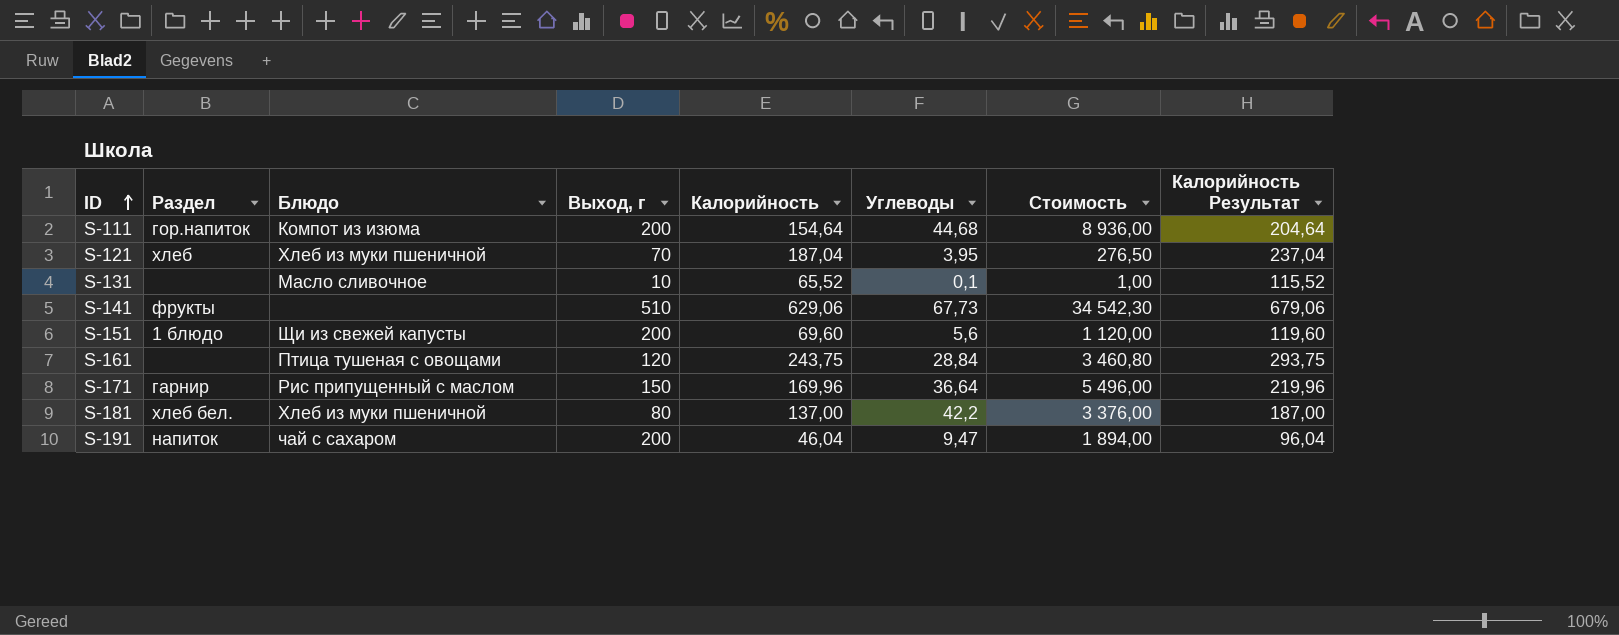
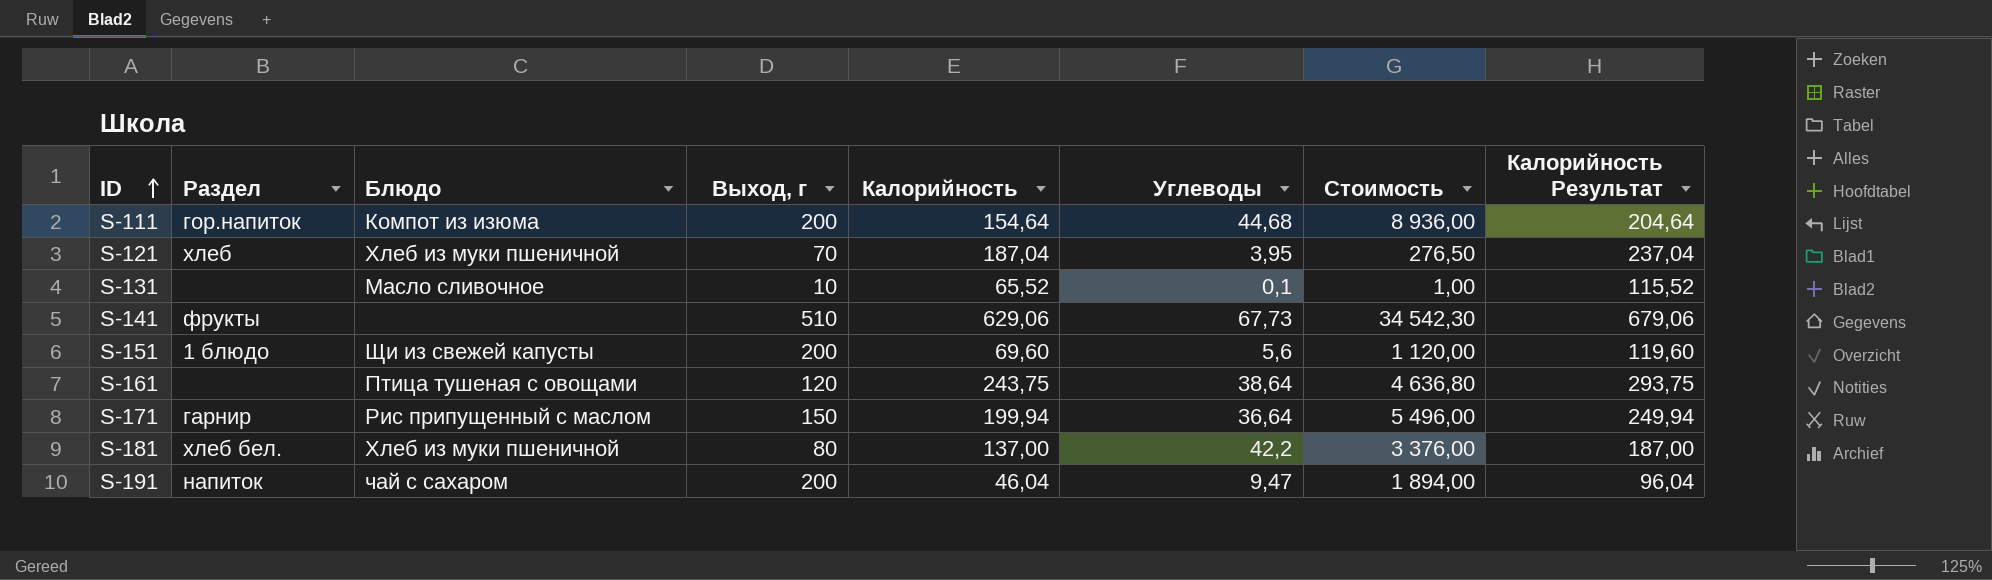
S-161 | Углеводы: 28,84 -> 38,64
S-161 | Стоимость: 3 460,80 -> 4 636,80
S-171 | Калорийность: 169,96 -> 199,94
S-171 | Калорийность Результат: 219,96 -> 249,94

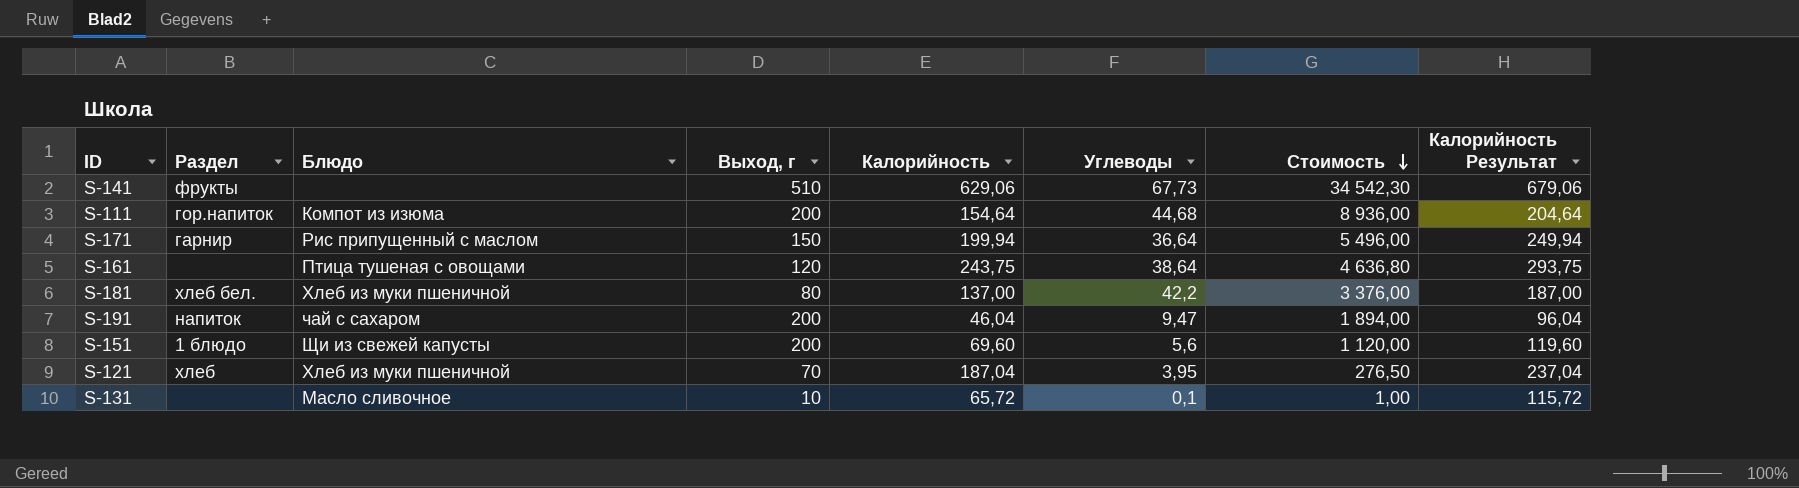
row order: ID ascending -> Стоимость descending
S-131 | Калорийность: 65,52 -> 65,72
S-131 | Калорийность Результат: 115,52 -> 115,72

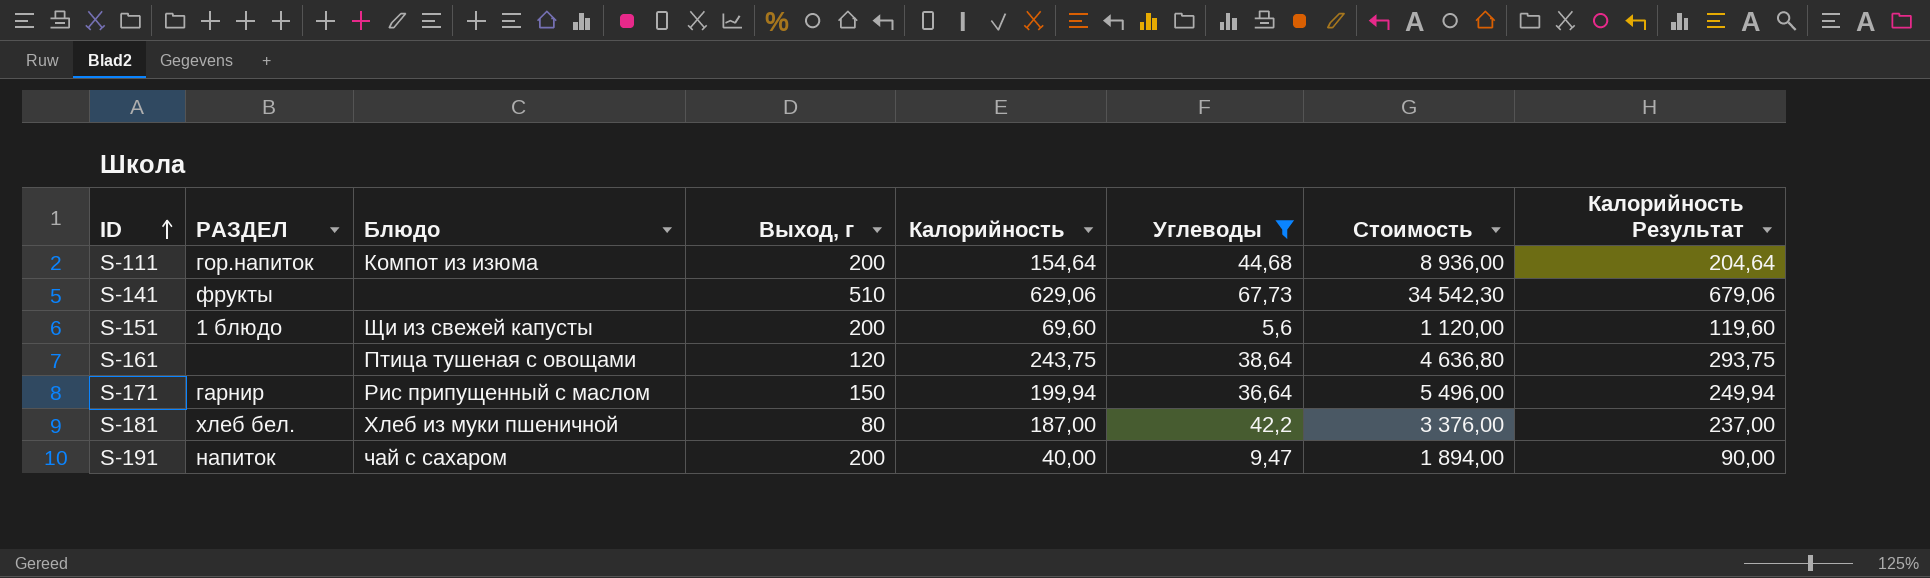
filter: none -> Углеводы >= 5,6
row order: Стоимость descending -> ID ascending
column name: Раздел -> РАЗДЕЛ
S-181 | Калорийность: 137,00 -> 187,00
S-181 | Калорийность Результат: 187,00 -> 237,00
S-191 | Калорийность: 46,04 -> 40,00
S-191 | Калорийность Результат: 96,04 -> 90,00

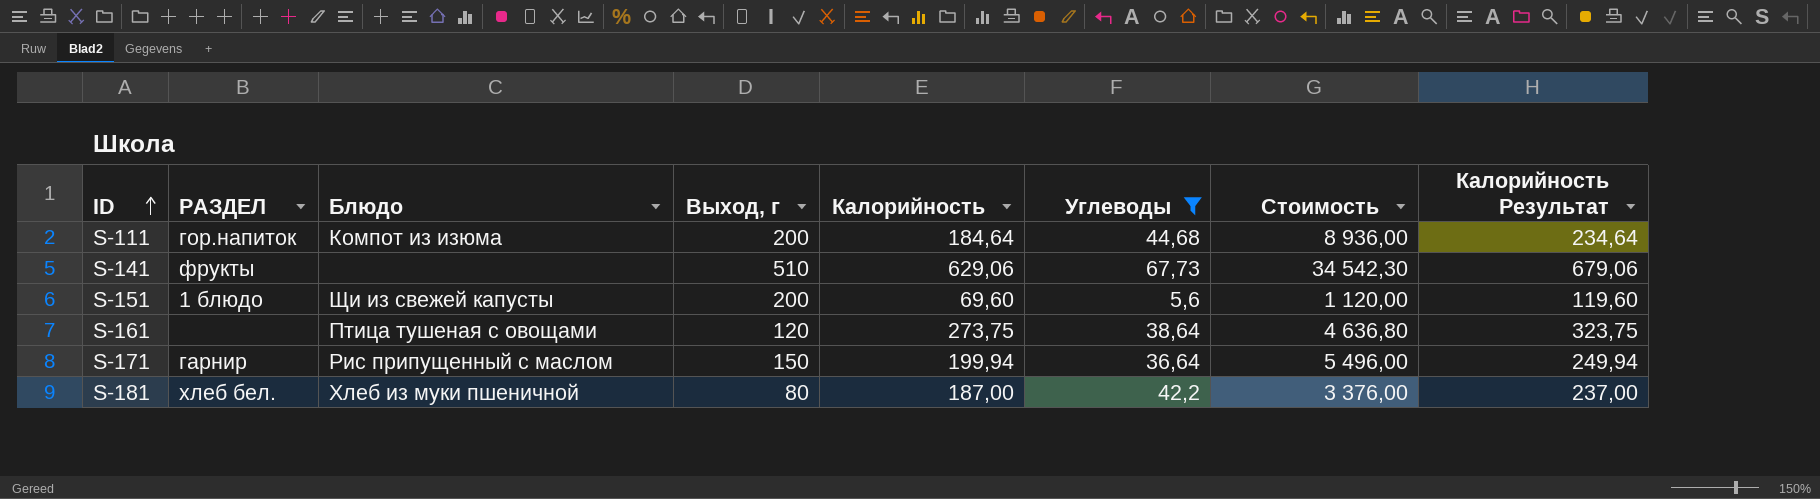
row S-191: напиток | чай с сахаром | 200 | 40,00 | 9,47 | 1 894,00 | 90,00 -> none
S-111 | Калорийность: 154,64 -> 184,64
S-111 | Калорийность Результат: 204,64 -> 234,64
S-161 | Калорийность: 243,75 -> 273,75
S-161 | Калорийность Результат: 293,75 -> 323,75

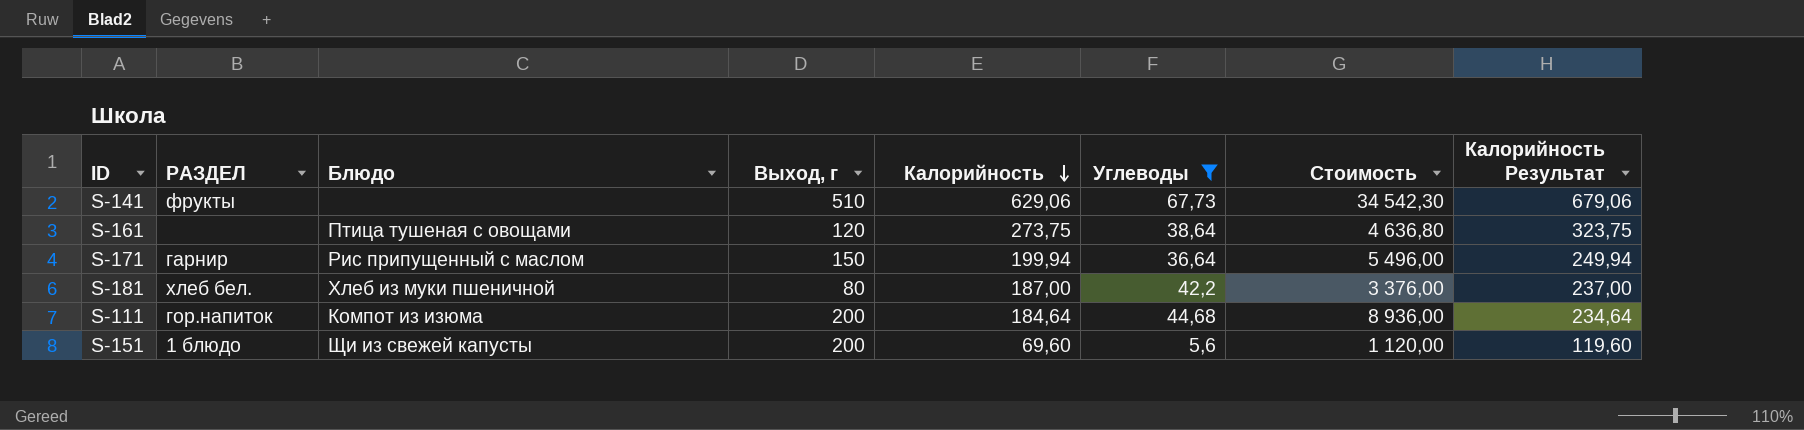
row order: ID ascending -> Калорийность descending

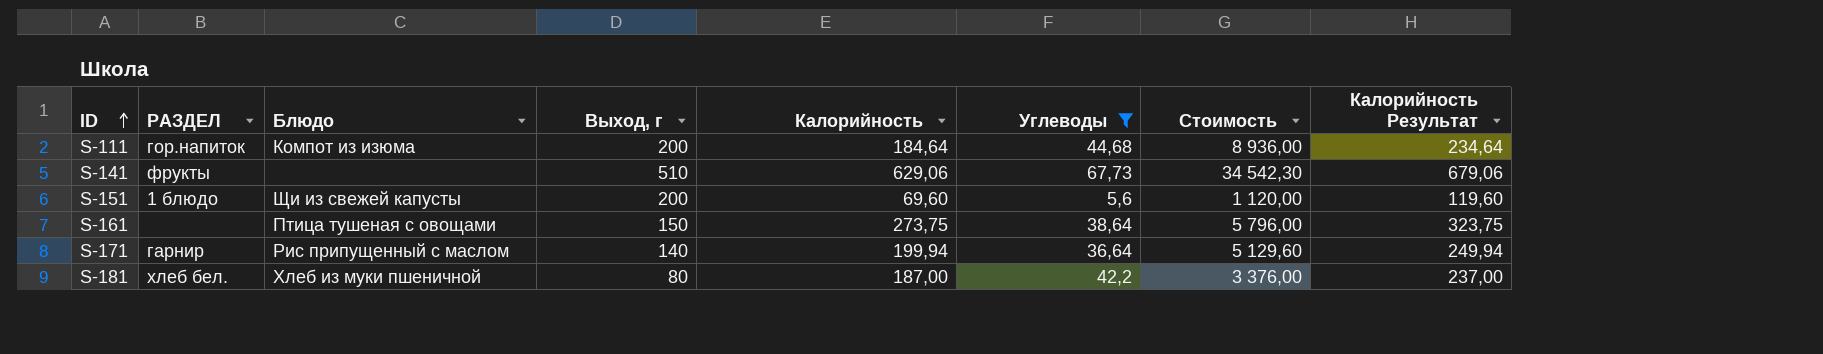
row order: Калорийность descending -> ID ascending
S-161 | Выход, г: 120 -> 150
S-161 | Стоимость: 4 636,80 -> 5 796,00
S-171 | Выход, г: 150 -> 140
S-171 | Стоимость: 5 496,00 -> 5 129,60

